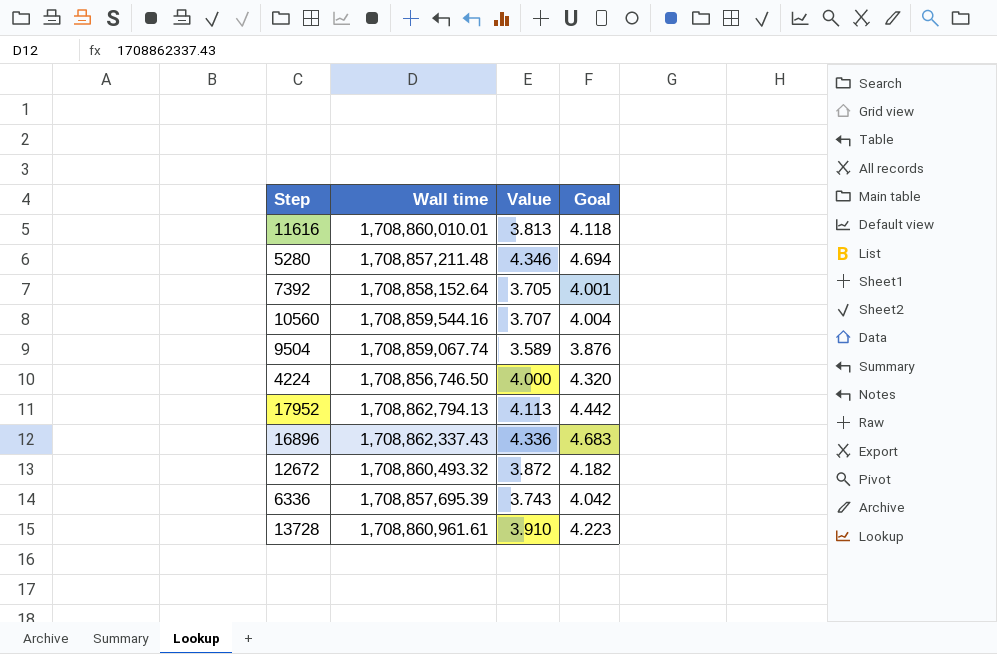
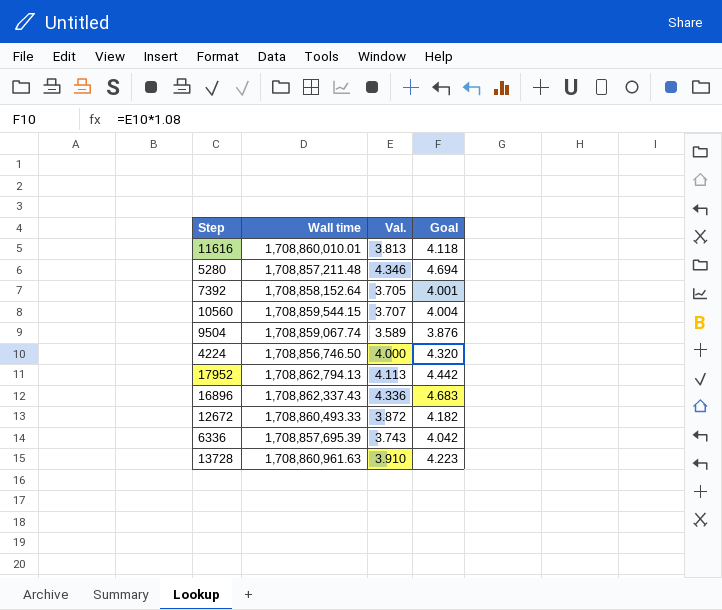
column name: Value -> Val.
10560 | Wall time: 1,708,859,544.16 -> 1,708,859,544.15
12672 | Wall time: 1,708,860,493.32 -> 1,708,860,493.33
13728 | Wall time: 1,708,860,961.61 -> 1,708,860,961.63

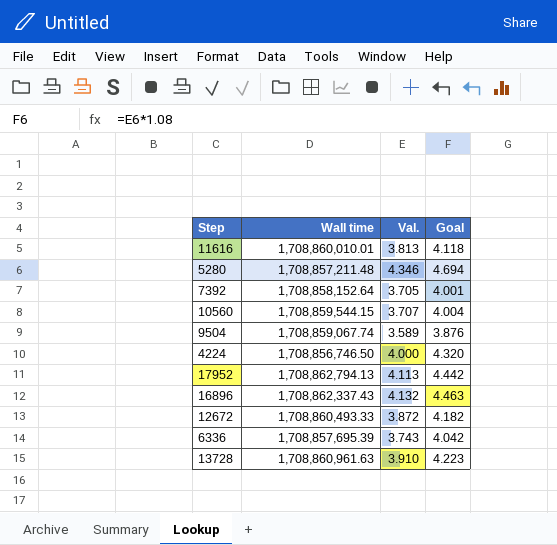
16896 | Val.: 4.336 -> 4.132
16896 | Goal: 4.683 -> 4.463

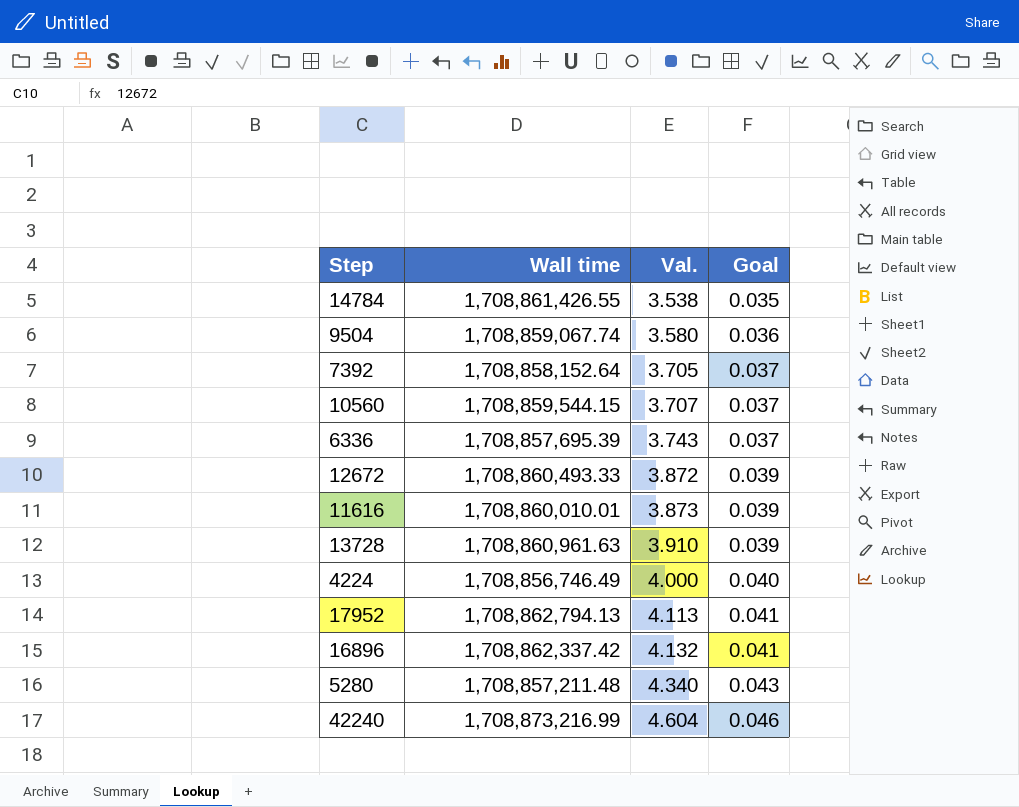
row order: none -> Val. ascending
column Goal | formula: [Val.] * 1.08 -> [Val.] * 0.01
row 14784: none -> 1,708,861,426.55 | 3.538 | 0.035
9504 | Val.: 3.589 -> 3.580
11616 | Val.: 3.813 -> 3.873
4224 | Wall time: 1,708,856,746.50 -> 1,708,856,746.49
16896 | Wall time: 1,708,862,337.43 -> 1,708,862,337.42
5280 | Val.: 4.346 -> 4.340
row 42240: none -> 1,708,873,216.99 | 4.604 | 0.046

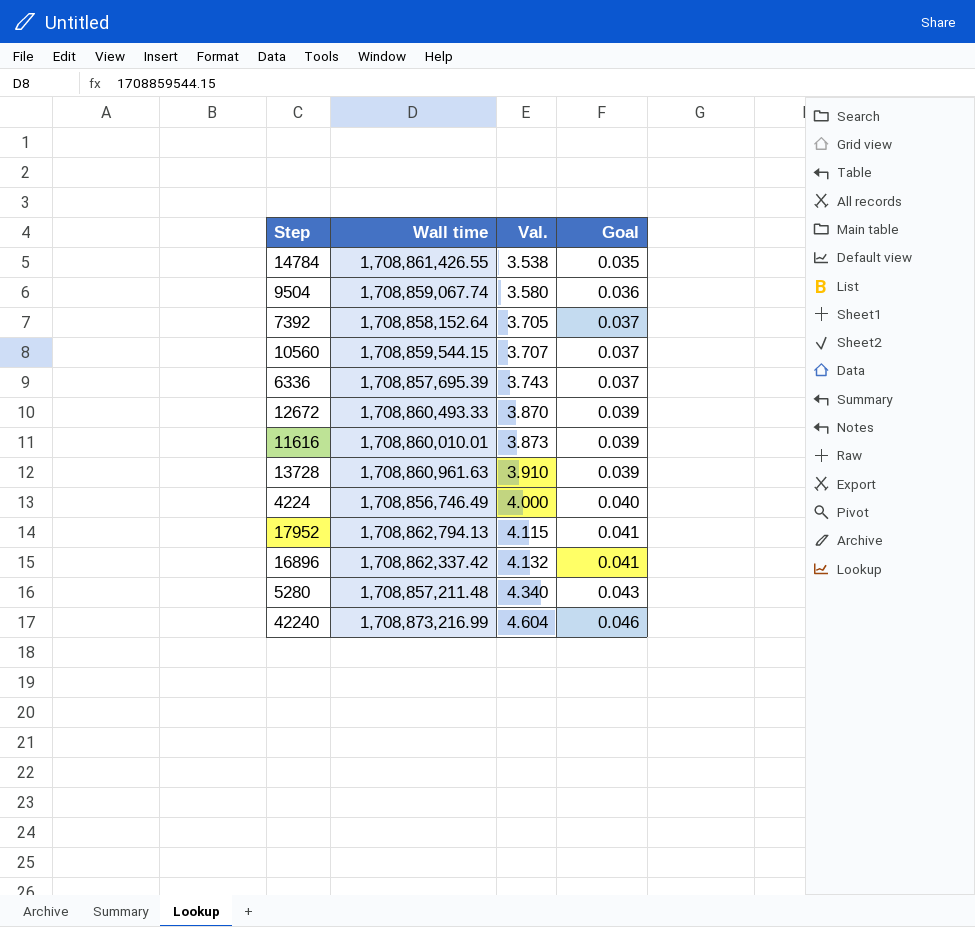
12672 | Val.: 3.872 -> 3.870
17952 | Val.: 4.113 -> 4.115

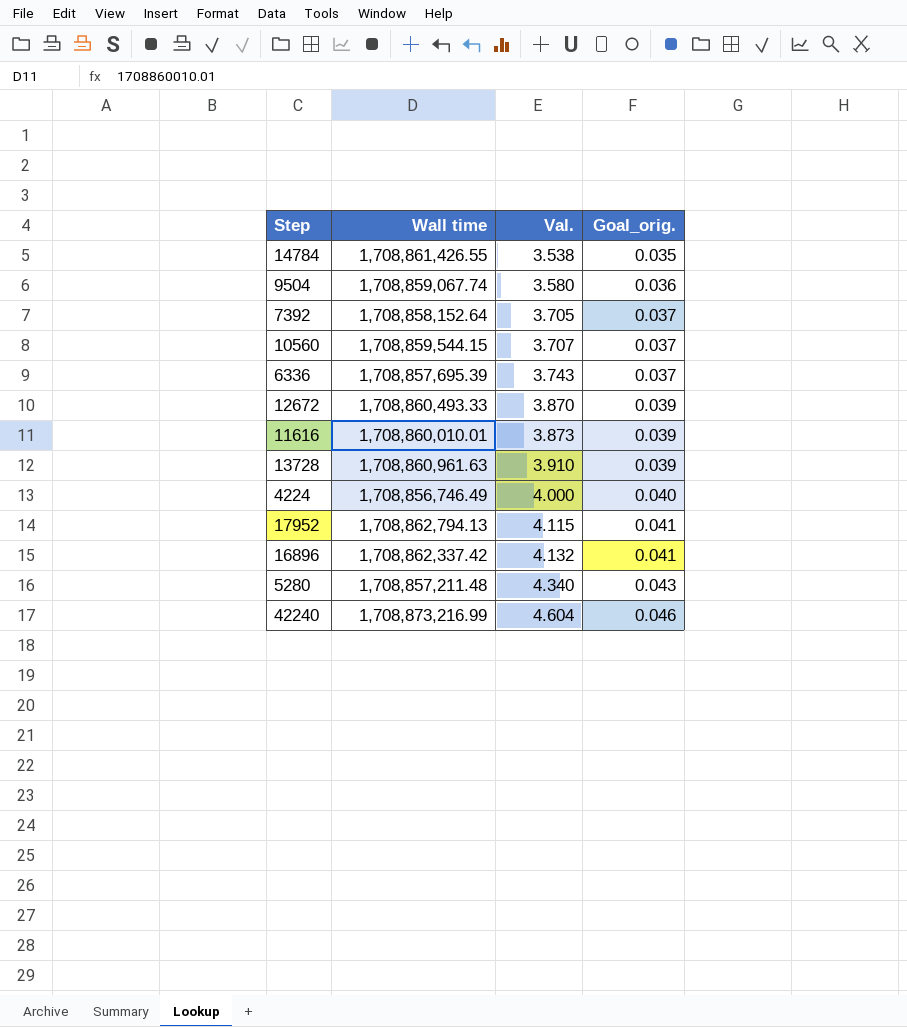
column name: Goal -> Goal_orig.

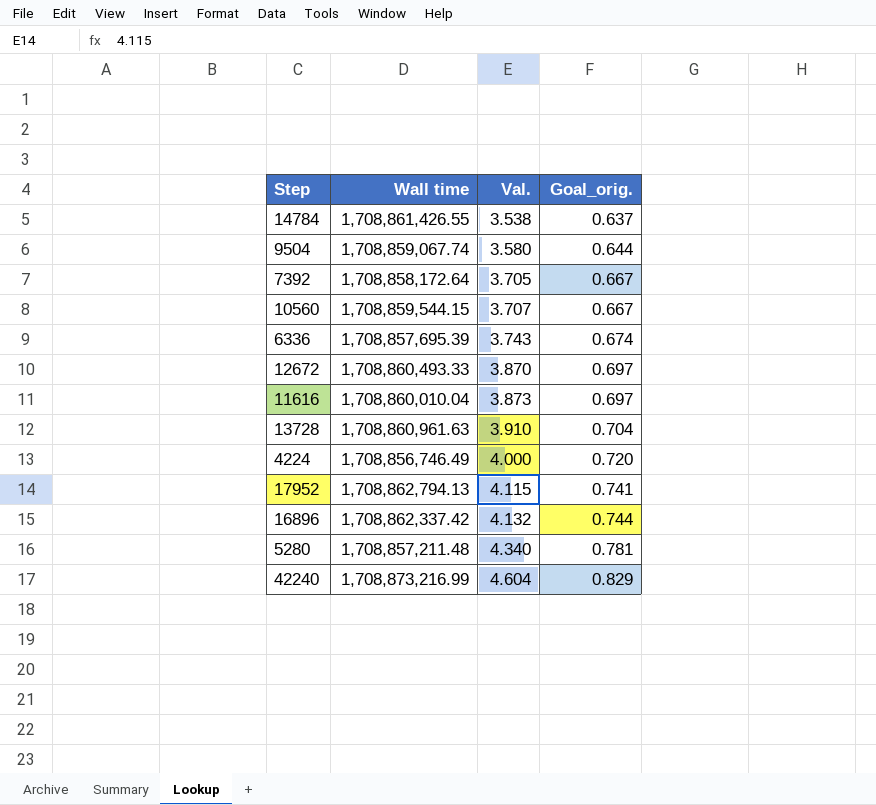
column Goal_orig. | formula: [Val.] * 0.01 -> [Val.] * 0.18
7392 | Wall time: 1,708,858,152.64 -> 1,708,858,172.64
11616 | Wall time: 1,708,860,010.01 -> 1,708,860,010.04

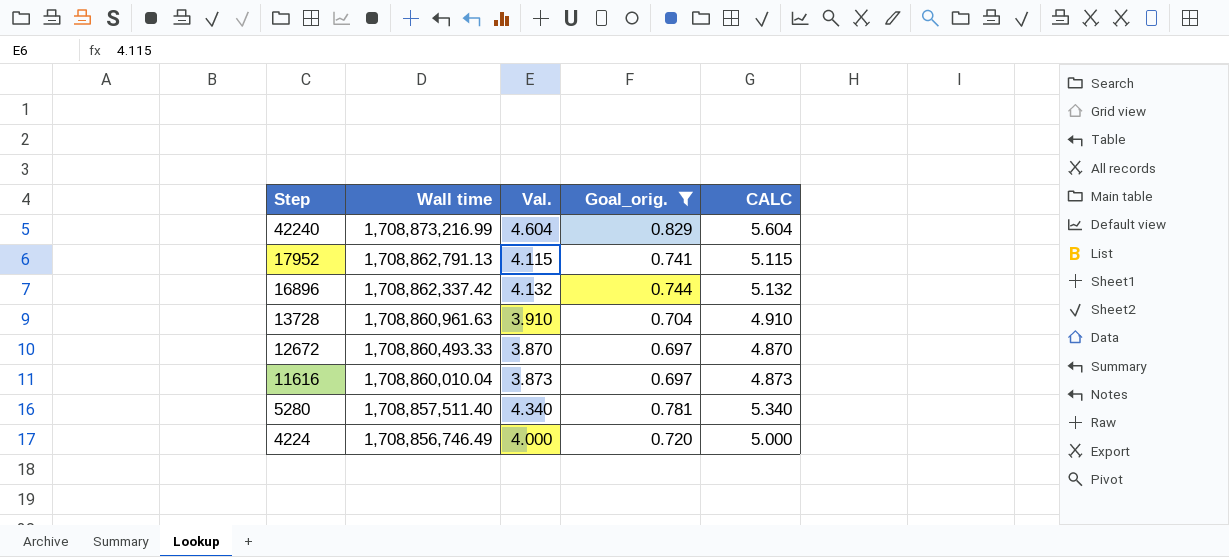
filter: none -> Goal_orig. >= 0.697
row order: Val. ascending -> Step descending
column CALC | formula: none -> [Val.] + 1
17952 | Wall time: 1,708,862,794.13 -> 1,708,862,791.13
5280 | Wall time: 1,708,857,211.48 -> 1,708,857,511.40

